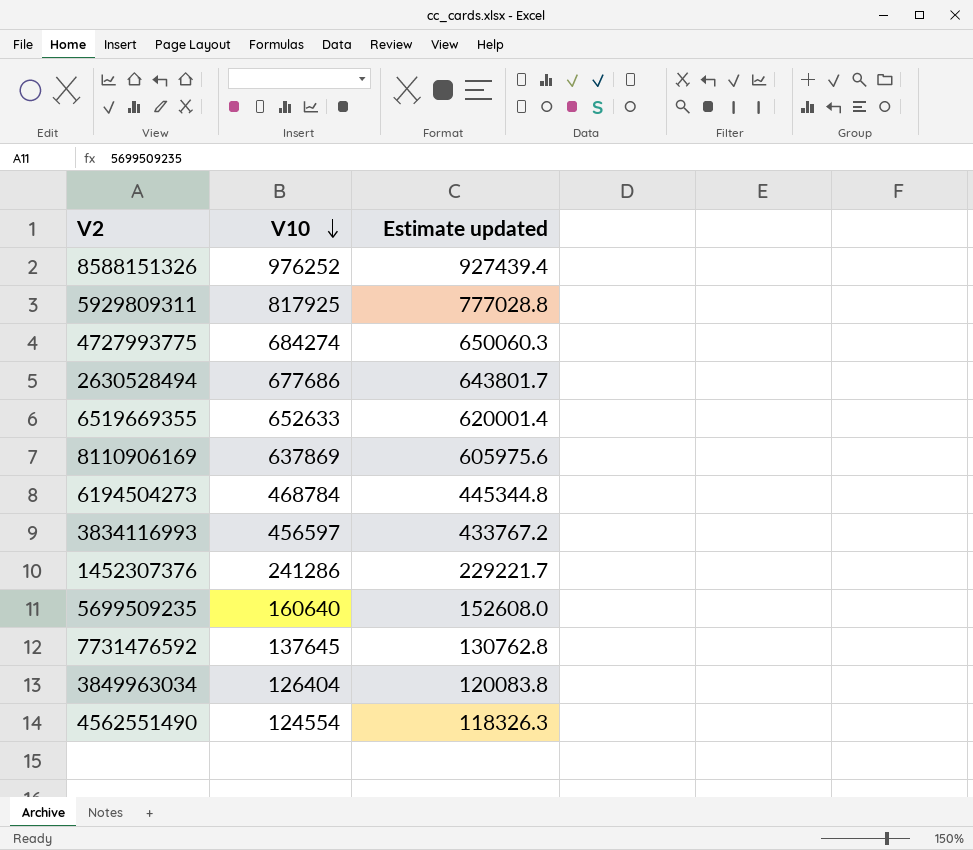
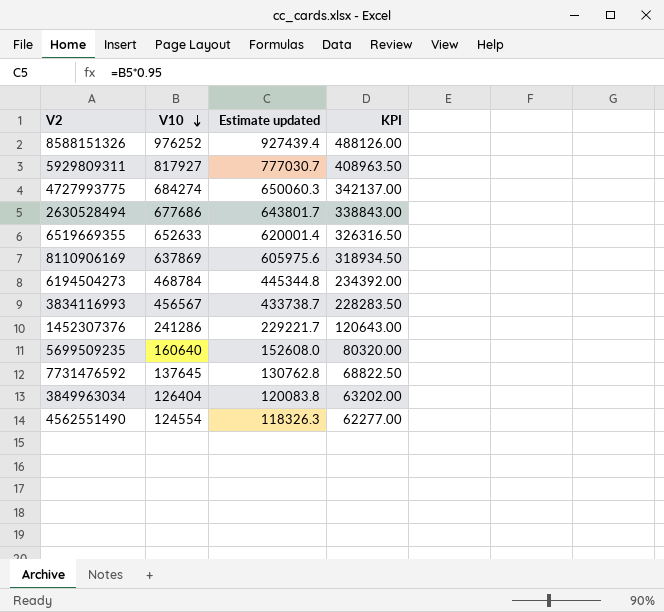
column KPI | formula: none -> [V10] * 0.5
5929809311 | V10: 817925 -> 817927
5929809311 | Estimate updated: 777028.8 -> 777030.7
3834116993 | V10: 456597 -> 456567
3834116993 | Estimate updated: 433767.2 -> 433738.7

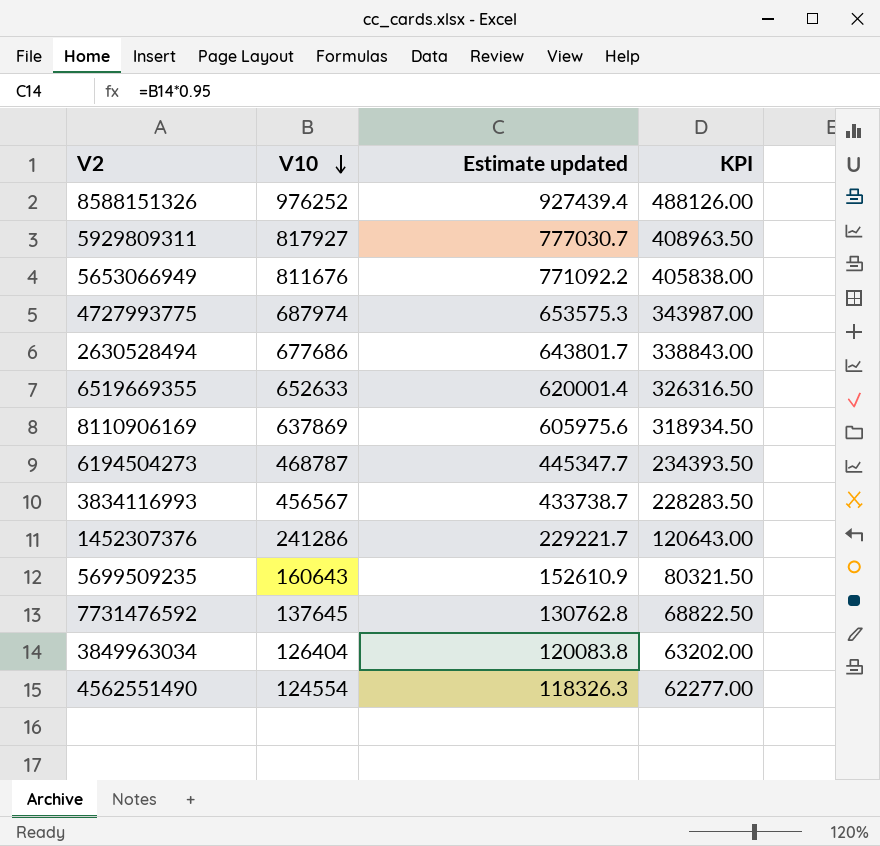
row 5653066949: none -> 811676 | 771092.2 | 405838.00
4727993775 | V10: 684274 -> 687974
4727993775 | Estimate updated: 650060.3 -> 653575.3
4727993775 | KPI: 342137.00 -> 343987.00
6194504273 | V10: 468784 -> 468787
6194504273 | Estimate updated: 445344.8 -> 445347.7
6194504273 | KPI: 234392.00 -> 234393.50
5699509235 | V10: 160640 -> 160643
5699509235 | Estimate updated: 152608.0 -> 152610.9
5699509235 | KPI: 80320.00 -> 80321.50

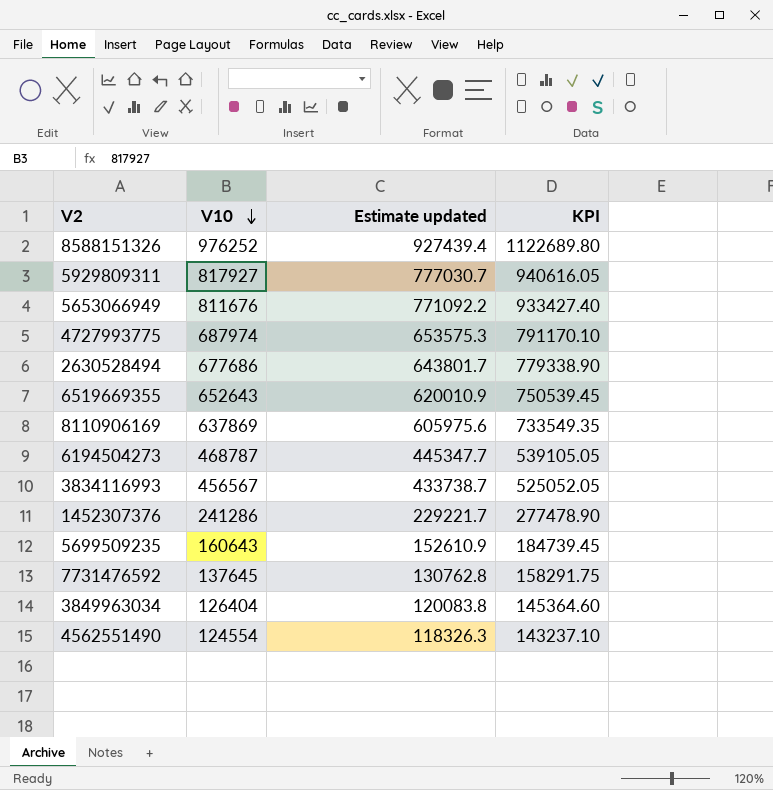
column KPI | formula: [V10] * 0.5 -> [V10] * 1.15
6519669355 | V10: 652633 -> 652643
6519669355 | Estimate updated: 620001.4 -> 620010.9

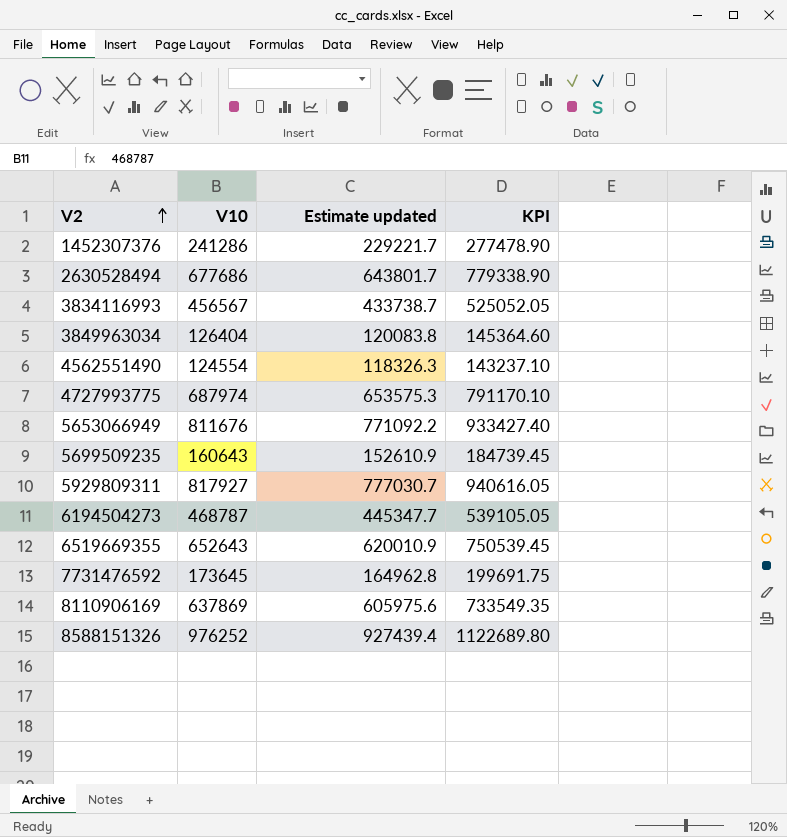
row order: V10 descending -> V2 ascending
7731476592 | V10: 137645 -> 173645
7731476592 | Estimate updated: 130762.8 -> 164962.8
7731476592 | KPI: 158291.75 -> 199691.75

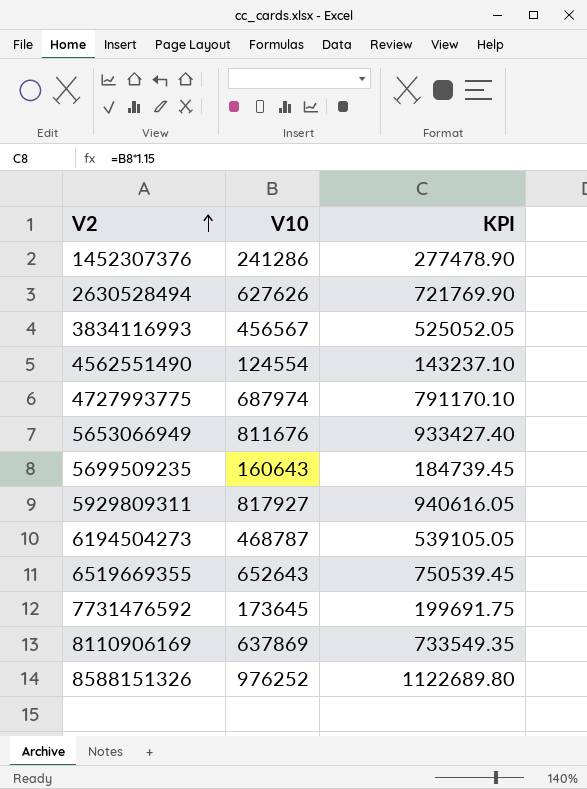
column Estimate updated | formula: [V10] * 0.95 -> none
row 3849963034: 126404 | 120083.8 | 145364.60 -> none
2630528494 | V10: 677686 -> 627626
2630528494 | KPI: 779338.90 -> 721769.90

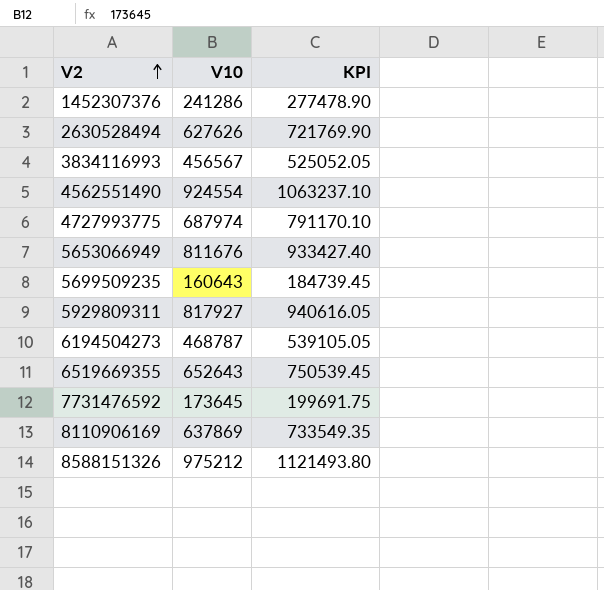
4562551490 | V10: 124554 -> 924554
4562551490 | KPI: 143237.10 -> 1063237.10
8588151326 | V10: 976252 -> 975212
8588151326 | KPI: 1122689.80 -> 1121493.80

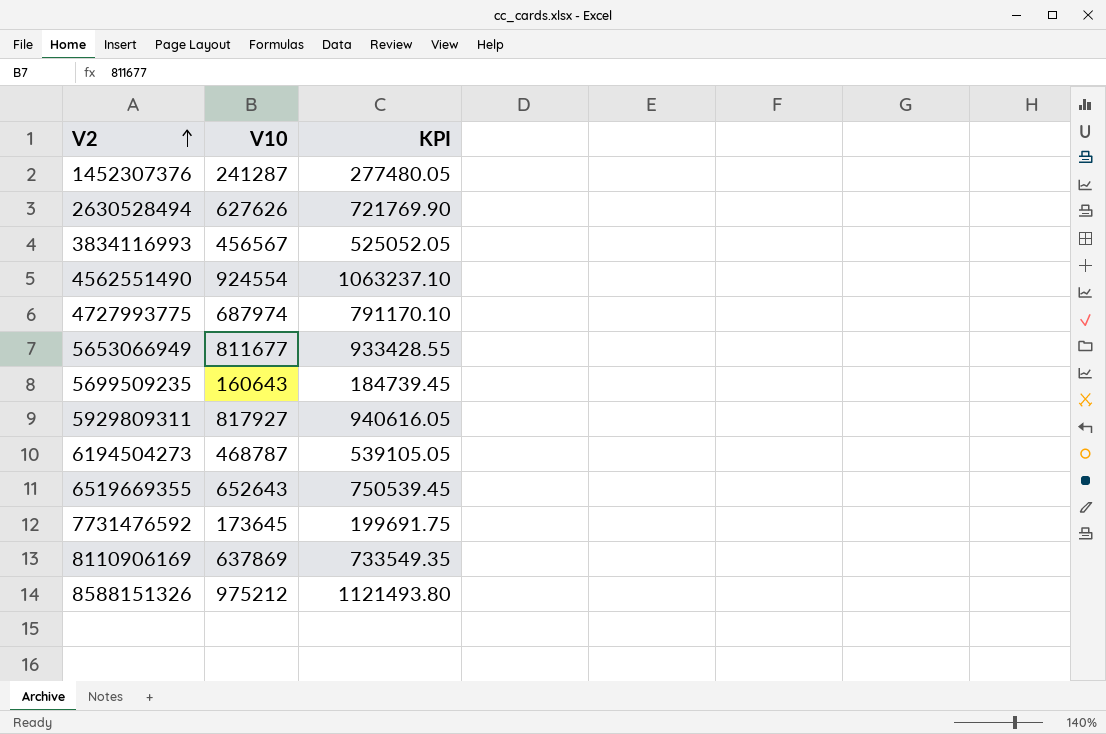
1452307376 | V10: 241286 -> 241287
1452307376 | KPI: 277478.90 -> 277480.05
5653066949 | V10: 811676 -> 811677
5653066949 | KPI: 933427.40 -> 933428.55

